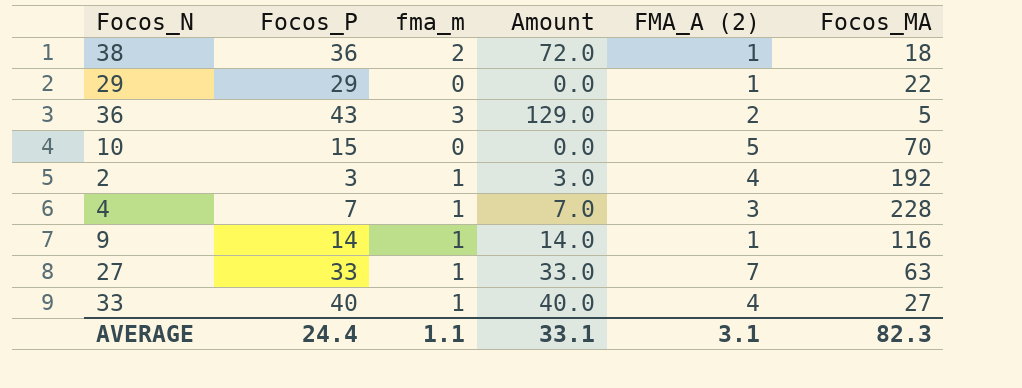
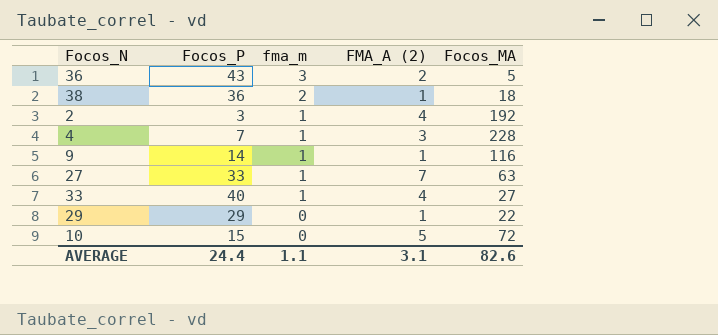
row order: none -> fma_m descending
column Amount | formula: [Focos_P] * [fma_m] -> none
10 | Focos_MA: 70 -> 72
AVERAGE | Focos_MA: 82.3 -> 82.6

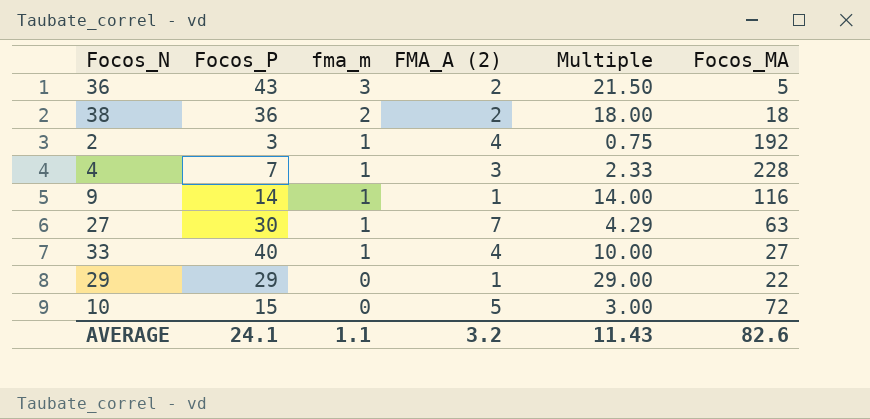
column Multiple | formula: none -> [Focos_P] / [FMA_A (2)]
38 | FMA_A (2): 1 -> 2
27 | Focos_P: 33 -> 30
AVERAGE | Focos_P: 24.4 -> 24.1
AVERAGE | FMA_A (2): 3.1 -> 3.2

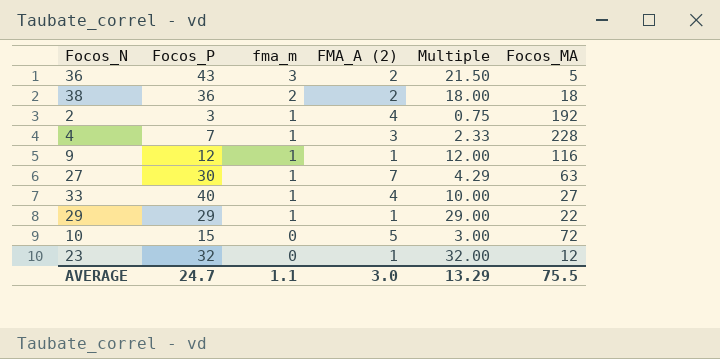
9 | Focos_P: 14 -> 12
9 | Multiple: 14.00 -> 12.00
29 | fma_m: 0 -> 1
row 23: none -> 32 | 0 | 1 | 32.00 | 12
AVERAGE | Focos_P: 24.1 -> 24.7
AVERAGE | FMA_A (2): 3.2 -> 3.0
AVERAGE | Multiple: 11.43 -> 13.29
AVERAGE | Focos_MA: 82.6 -> 75.5

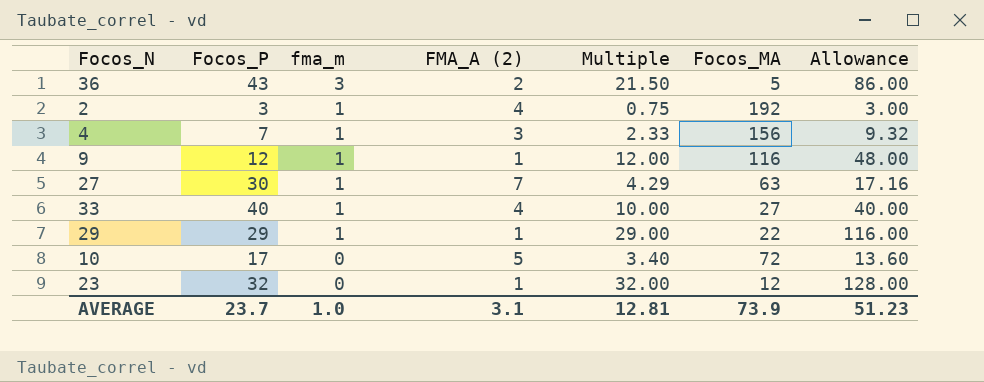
column Allowance | formula: none -> [Multiple] * 4
row 38: 36 | 2 | 2 | 18.00 | 18 -> none
4 | Focos_MA: 228 -> 156
10 | Focos_P: 15 -> 17
10 | Multiple: 3.00 -> 3.40
AVERAGE | Focos_P: 24.7 -> 23.7
AVERAGE | fma_m: 1.1 -> 1.0
AVERAGE | FMA_A (2): 3.0 -> 3.1
AVERAGE | Multiple: 13.29 -> 12.81
AVERAGE | Focos_MA: 75.5 -> 73.9

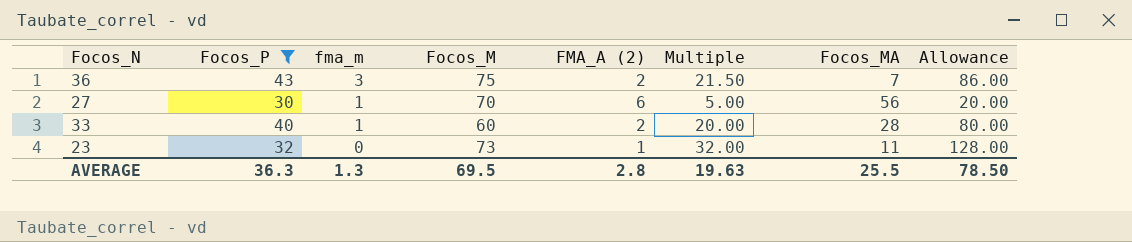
filter: none -> Focos_P >= 30
column Focos_M | position: none -> 4
36 | Focos_MA: 5 -> 7
27 | FMA_A (2): 7 -> 6
27 | Multiple: 4.29 -> 5.00
27 | Focos_MA: 63 -> 56
27 | Allowance: 17.16 -> 20.00
33 | FMA_A (2): 4 -> 2
33 | Multiple: 10.00 -> 20.00
33 | Focos_MA: 27 -> 28
33 | Allowance: 40.00 -> 80.00
23 | Focos_MA: 12 -> 11
AVERAGE | Focos_P: 23.7 -> 36.3
AVERAGE | fma_m: 1.0 -> 1.3
AVERAGE | FMA_A (2): 3.1 -> 2.8
AVERAGE | Multiple: 12.81 -> 19.63
AVERAGE | Focos_MA: 73.9 -> 25.5
AVERAGE | Allowance: 51.23 -> 78.50

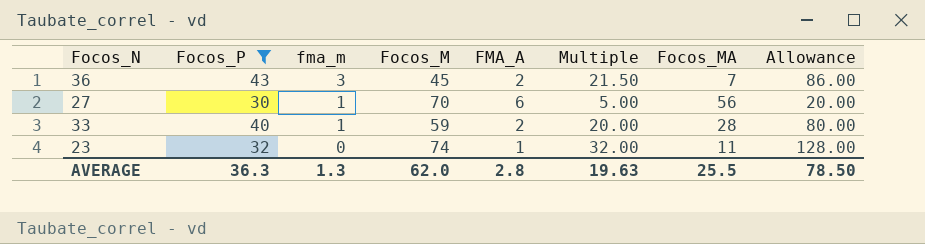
column name: FMA_A (2) -> FMA_A
36 | Focos_M: 75 -> 45
33 | Focos_M: 60 -> 59
23 | Focos_M: 73 -> 74
AVERAGE | Focos_M: 69.5 -> 62.0

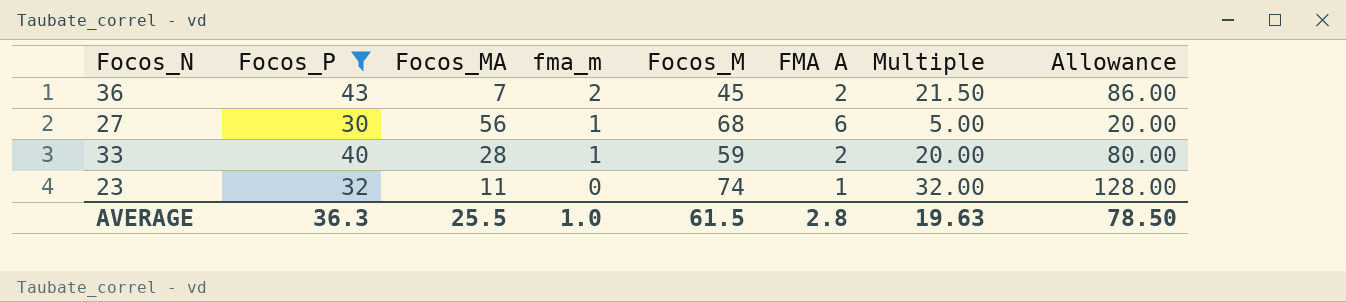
column Focos_MA | position: 7 -> 3
column name: FMA_A -> FMA A
36 | fma_m: 3 -> 2
27 | Focos_M: 70 -> 68
AVERAGE | fma_m: 1.3 -> 1.0
AVERAGE | Focos_M: 62.0 -> 61.5

